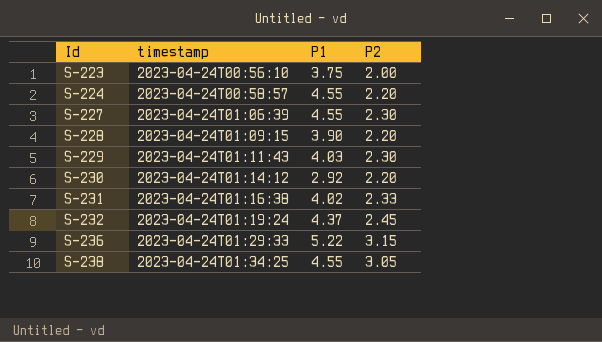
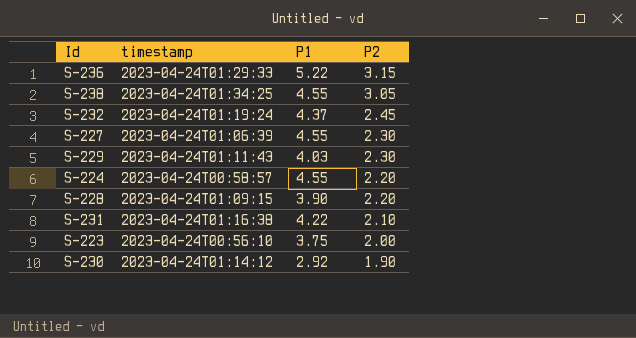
row order: Id ascending -> P2 descending
S-231 | P1: 4.02 -> 4.22
S-231 | P2: 2.33 -> 2.10
S-230 | P2: 2.20 -> 1.90

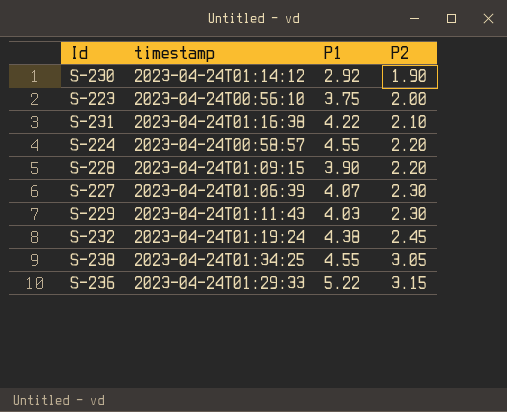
row order: P2 descending -> P2 ascending
S-227 | P1: 4.55 -> 4.07
S-232 | P1: 4.37 -> 4.38

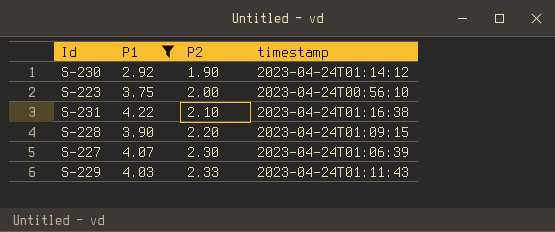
filter: none -> P1 <= 4.22
column timestamp | position: 2 -> 4
S-229 | P2: 2.30 -> 2.33

